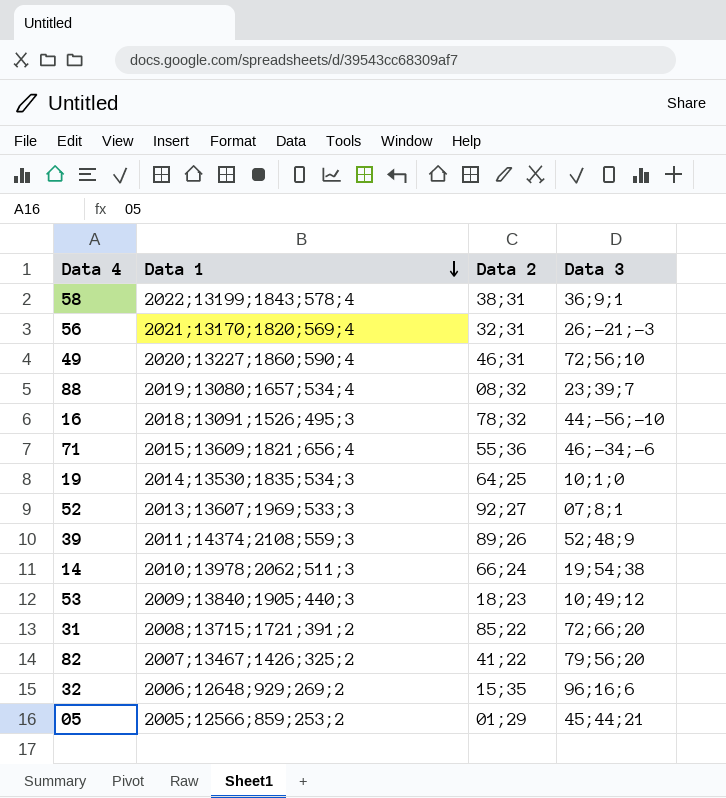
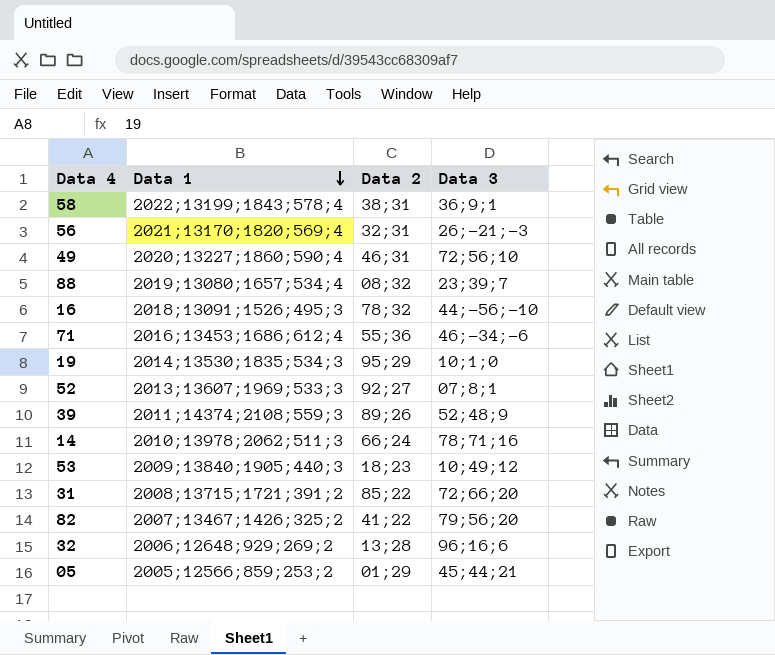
71 | Data 1: 2015;13609;1821;656;4 -> 2016;13453;1686;612;4
19 | Data 2: 64;25 -> 95;29
14 | Data 3: 19;54;38 -> 78;71;16
32 | Data 2: 15;35 -> 13;28

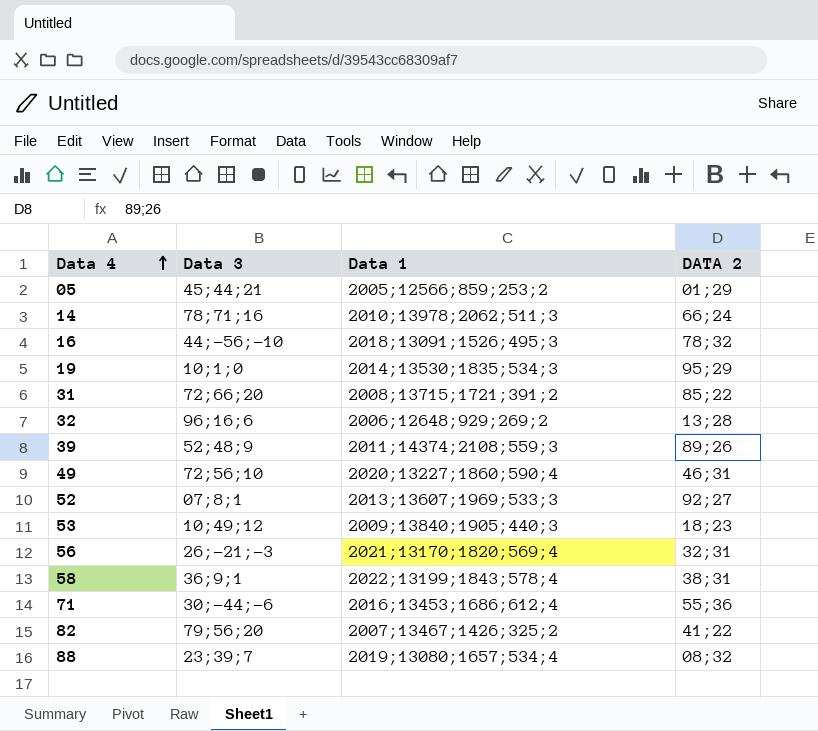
row order: Data 1 descending -> Data 4 ascending
column Data 3 | position: 4 -> 2
column name: Data 2 -> DATA 2
71 | Data 3: 46;-34;-6 -> 30;-44;-6

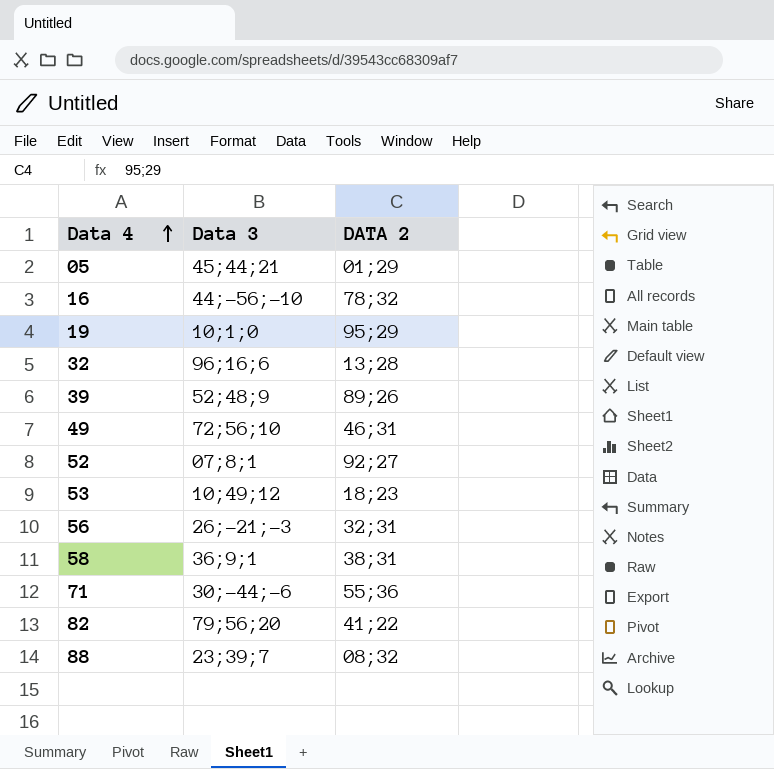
column Data 1 | position: 3 -> none
row 14: 78;71;16 | 2010;13978;2062;511;3 | 66;24 -> none
row 31: 72;66;20 | 2008;13715;1721;391;2 | 85;22 -> none

